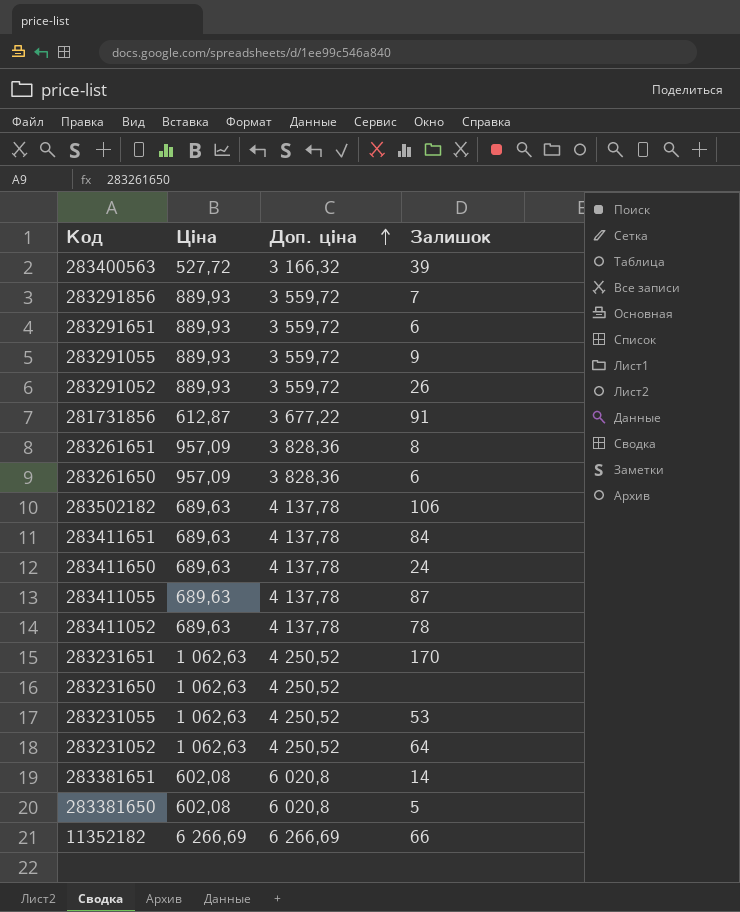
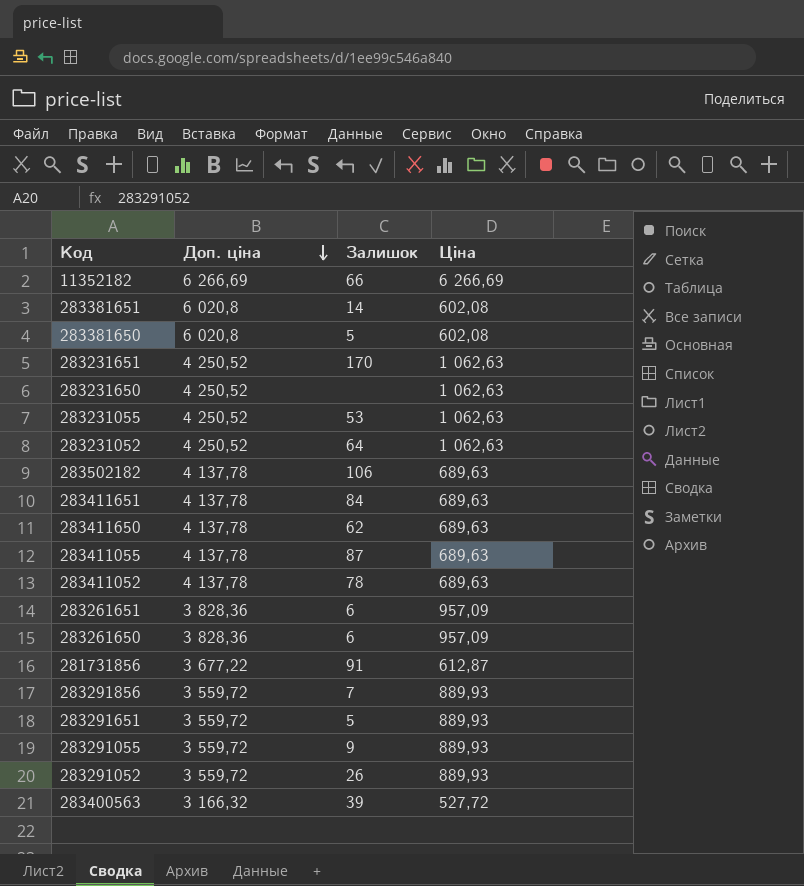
row order: Доп. ціна ascending -> Доп. ціна descending
column Ціна | position: 2 -> 4
283411650 | Залишок: 24 -> 62
283261651 | Залишок: 8 -> 6
283291651 | Залишок: 6 -> 5

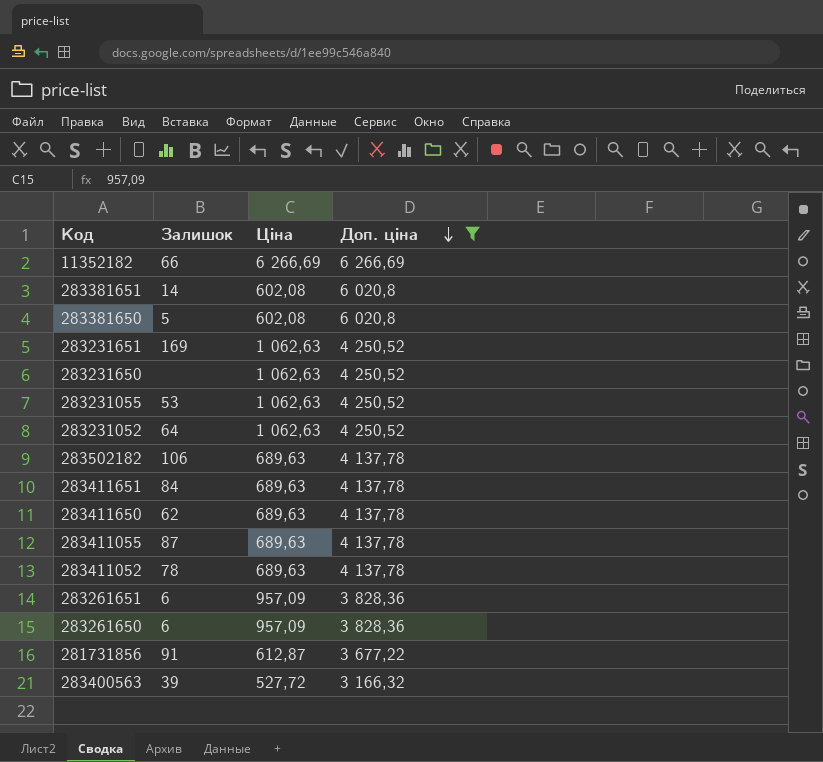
filter: none -> Доп. ціна != 3 559,72
column Доп. ціна | position: 2 -> 4
283231651 | Залишок: 170 -> 169

